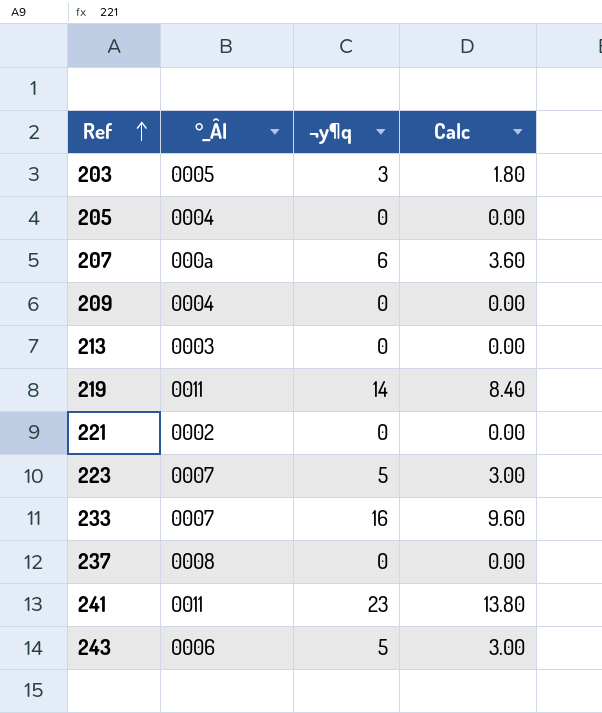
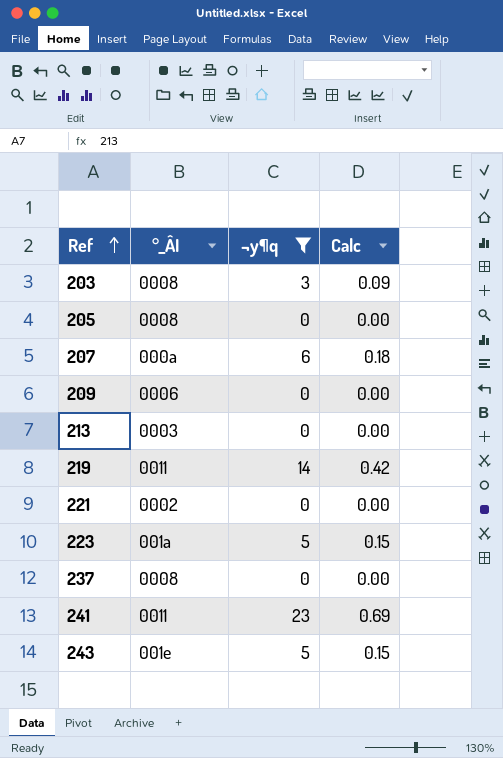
filter: none -> ¬y¶q != 16
column Calc | formula: [¬y¶q] * 0.6 -> [¬y¶q] * 0.03
203 | °_ÂI: 0005 -> 0008
205 | °_ÂI: 0004 -> 0008
209 | °_ÂI: 0004 -> 0006
223 | °_ÂI: 0007 -> 001a
243 | °_ÂI: 0006 -> 001e

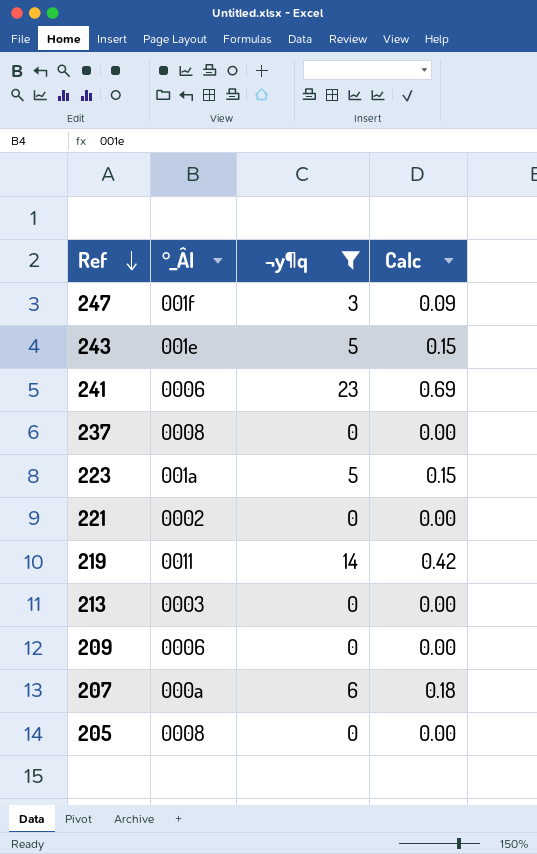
row order: Ref ascending -> Ref descending
row 203: 0008 | 3 | 0.09 -> none
row 247: none -> 001f | 3 | 0.09
241 | °_ÂI: 0011 -> 0006

